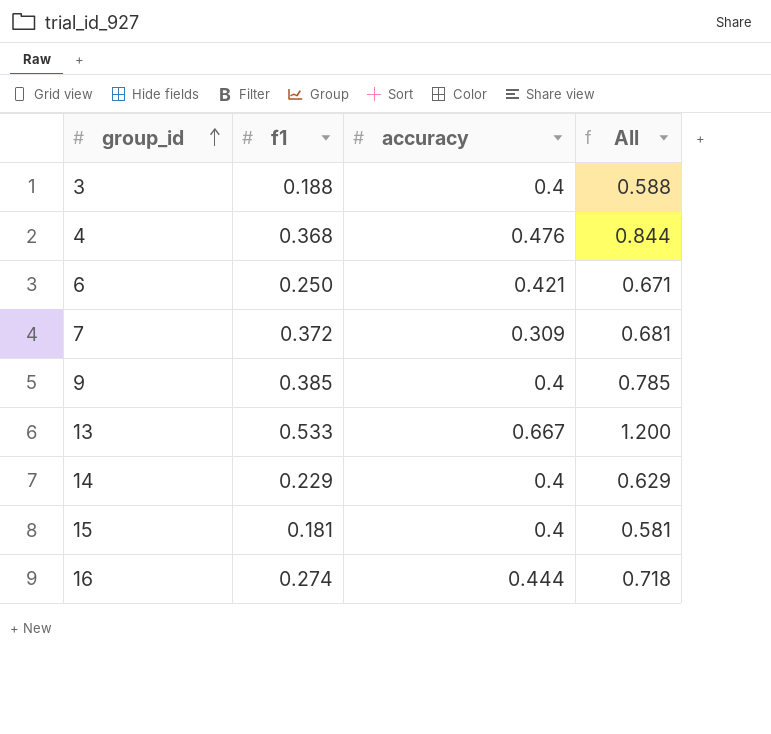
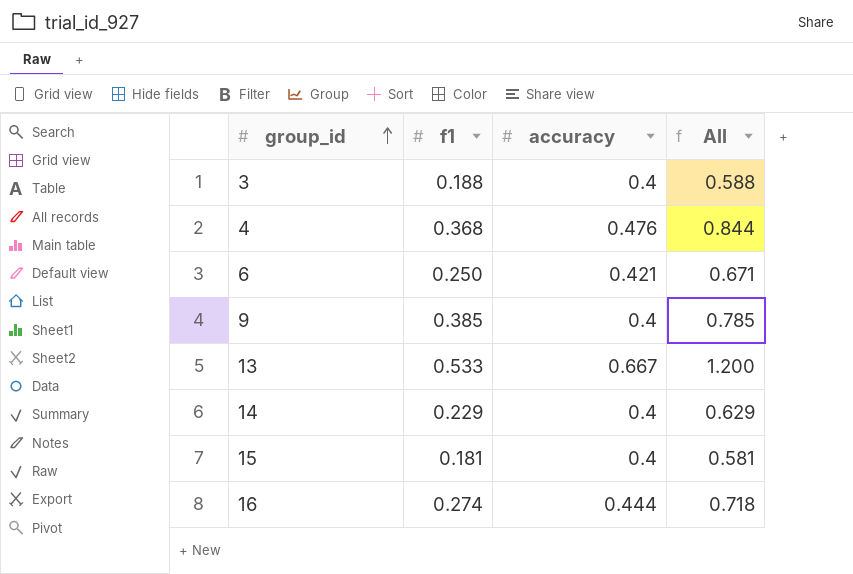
row 7: 0.372 | 0.309 | 0.681 -> none

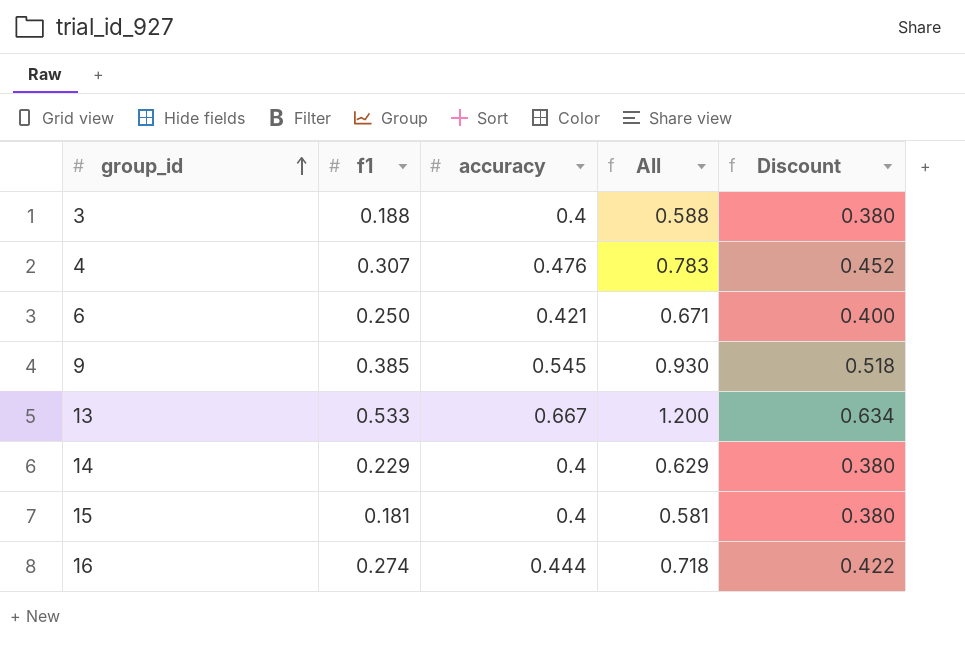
column Discount | formula: none -> [accuracy] * 0.95
4 | f1: 0.368 -> 0.307
4 | All: 0.844 -> 0.783
9 | accuracy: 0.4 -> 0.545
9 | All: 0.785 -> 0.930

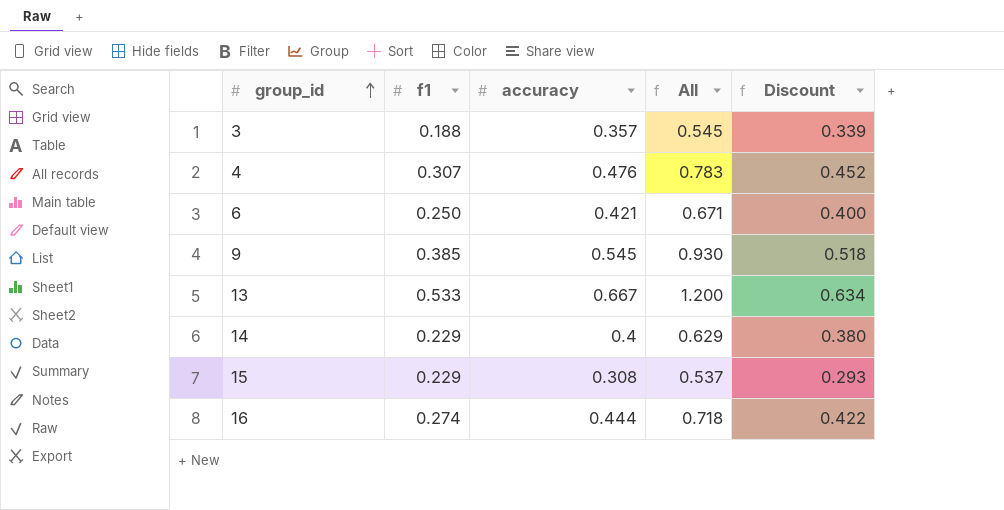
3 | accuracy: 0.4 -> 0.357
3 | All: 0.588 -> 0.545
3 | Discount: 0.380 -> 0.339
15 | f1: 0.181 -> 0.229
15 | accuracy: 0.4 -> 0.308
15 | All: 0.581 -> 0.537
15 | Discount: 0.380 -> 0.293

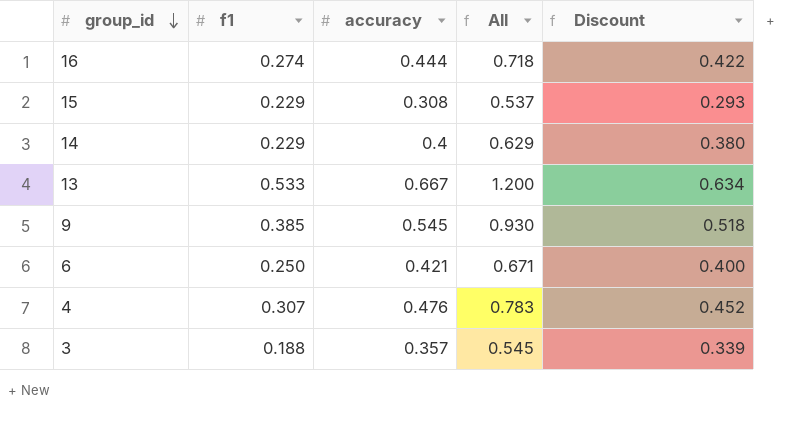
row order: group_id ascending -> group_id descending

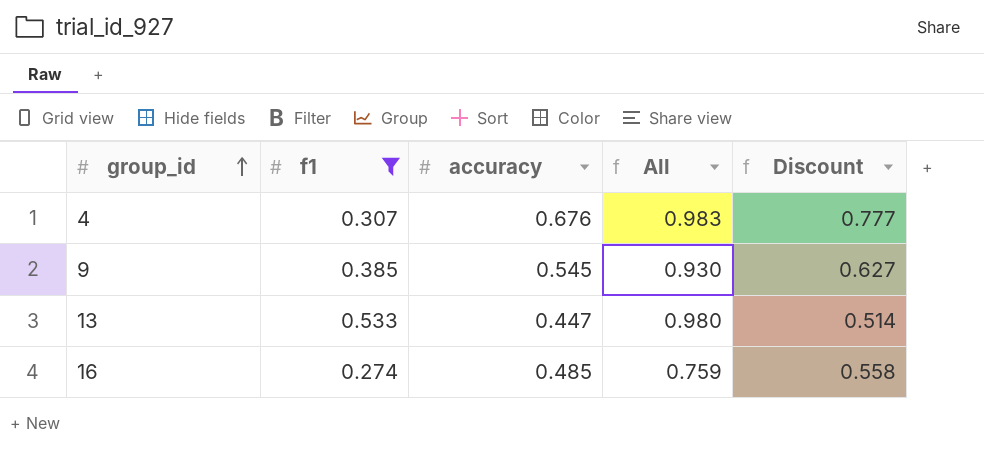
filter: none -> f1 >= 0.274
row order: group_id descending -> group_id ascending
column Discount | formula: [accuracy] * 0.95 -> [accuracy] * 1.15
4 | accuracy: 0.476 -> 0.676
4 | All: 0.783 -> 0.983
13 | accuracy: 0.667 -> 0.447
13 | All: 1.200 -> 0.980
16 | accuracy: 0.444 -> 0.485
16 | All: 0.718 -> 0.759

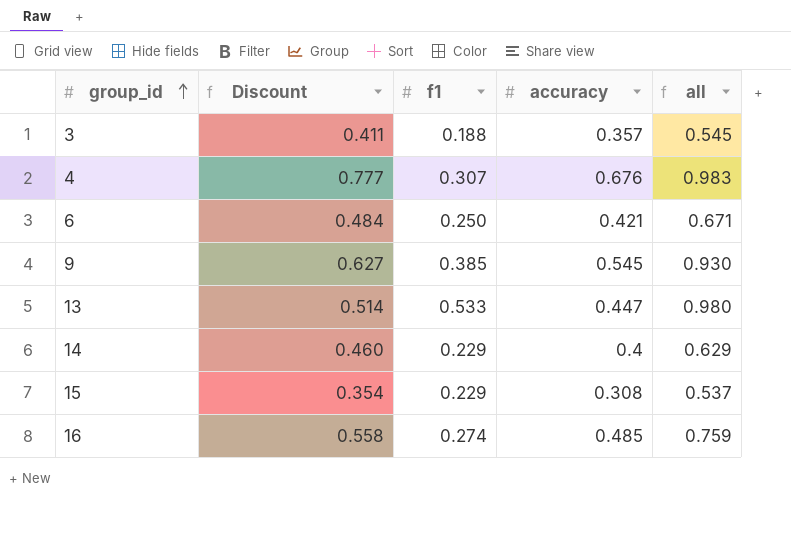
filter: f1 >= 0.274 -> none
column Discount | position: 5 -> 2
column name: All -> all

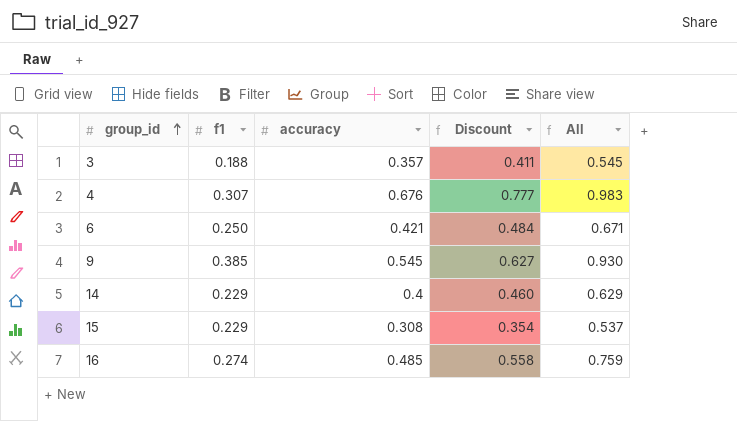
column Discount | position: 2 -> 4
column name: all -> All
row 13: 0.514 | 0.533 | 0.447 | 0.980 -> none

